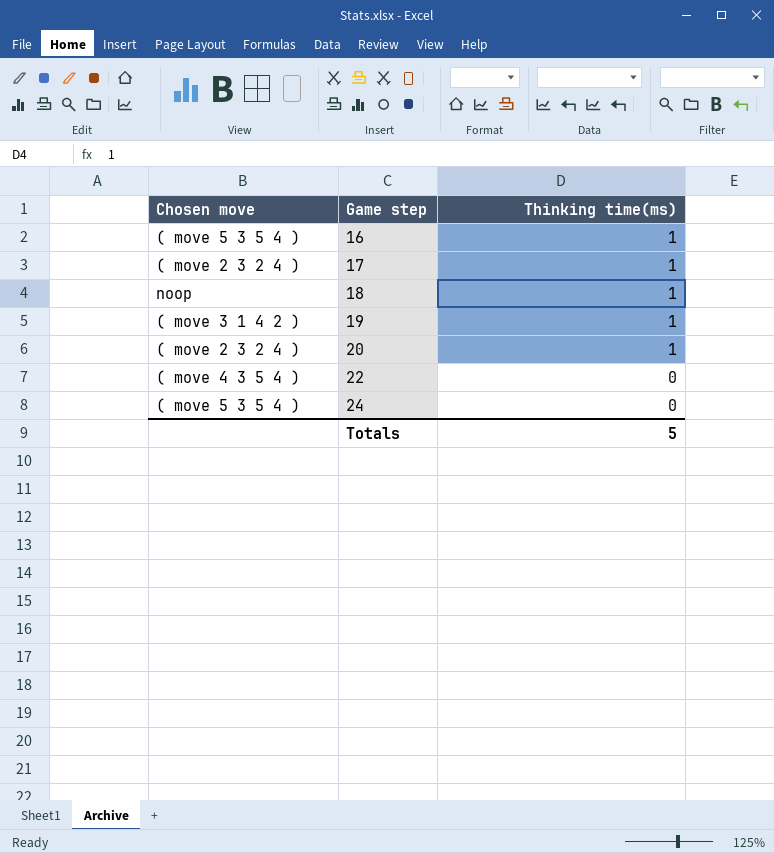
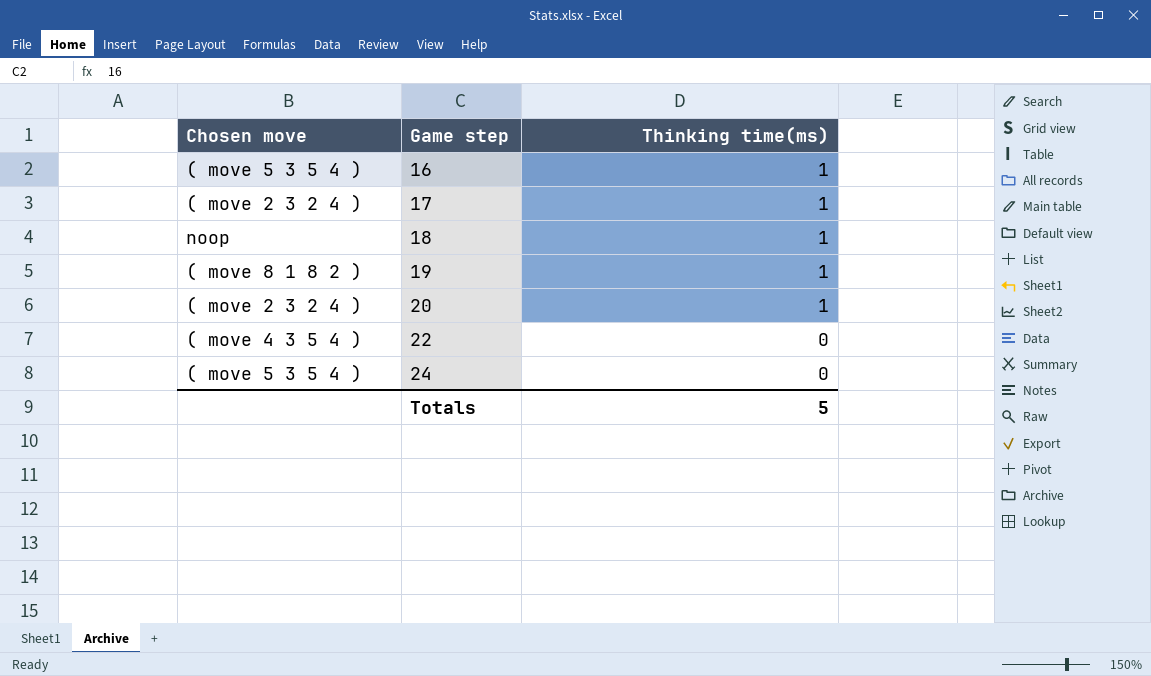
19 | Chosen move: ( move 3 1 4 2 ) -> ( move 8 1 8 2 )

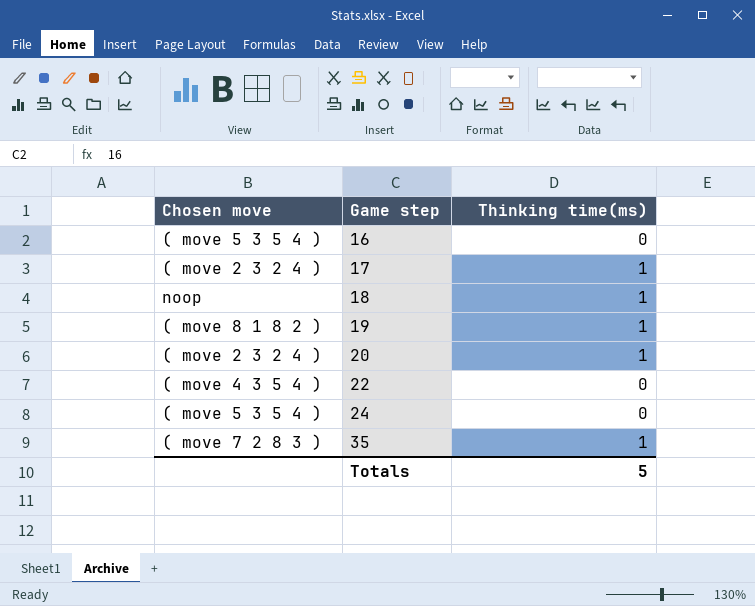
16 | Thinking time(ms): 1 -> 0
row 35: none -> ( move 7 2 8 3 ) | 1

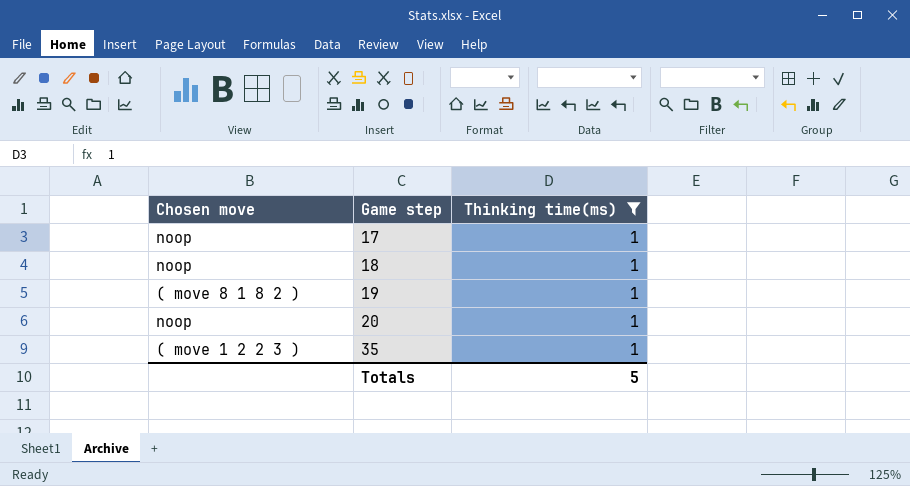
filter: none -> Thinking time(ms) = 1
17 | Chosen move: ( move 2 3 2 4 ) -> noop
20 | Chosen move: ( move 2 3 2 4 ) -> noop
35 | Chosen move: ( move 7 2 8 3 ) -> ( move 1 2 2 3 )

